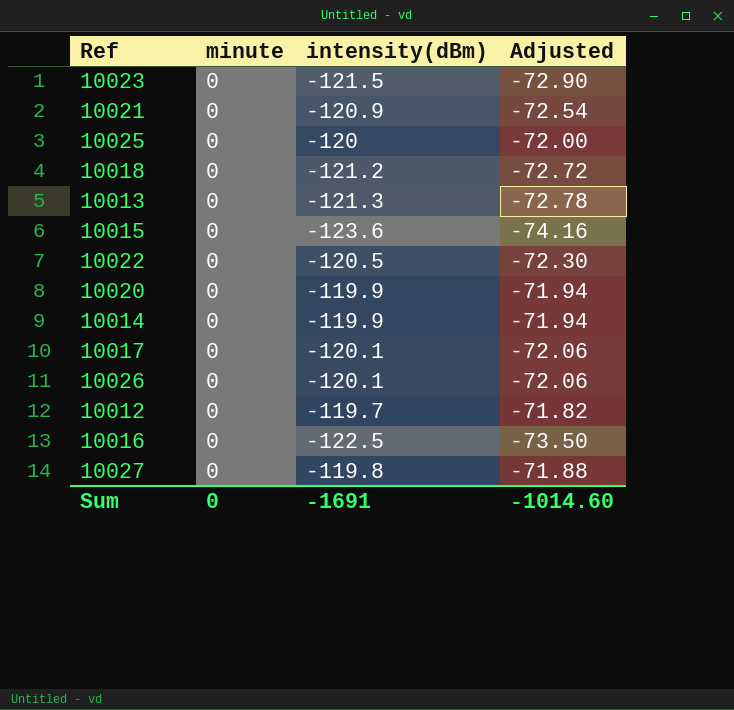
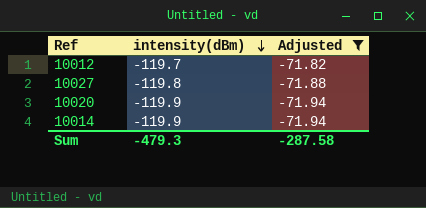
filter: none -> Adjusted >= -71.94
row order: none -> intensity(dBm) descending
column minute | position: 2 -> none
Sum | intensity(dBm): -1691 -> -479.3
Sum | Adjusted: -1014.60 -> -287.58

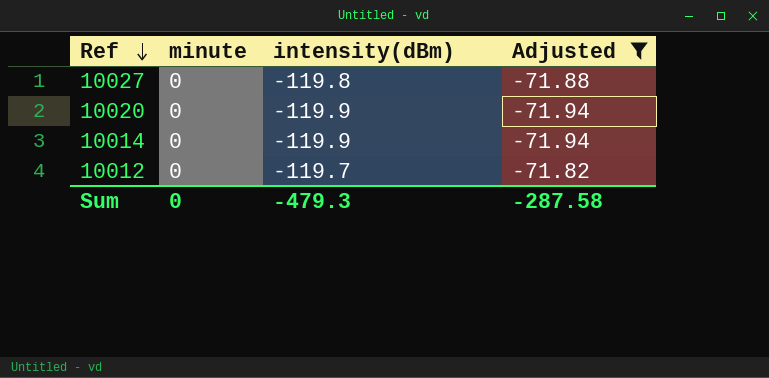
row order: intensity(dBm) descending -> Ref descending
column minute | position: none -> 2

